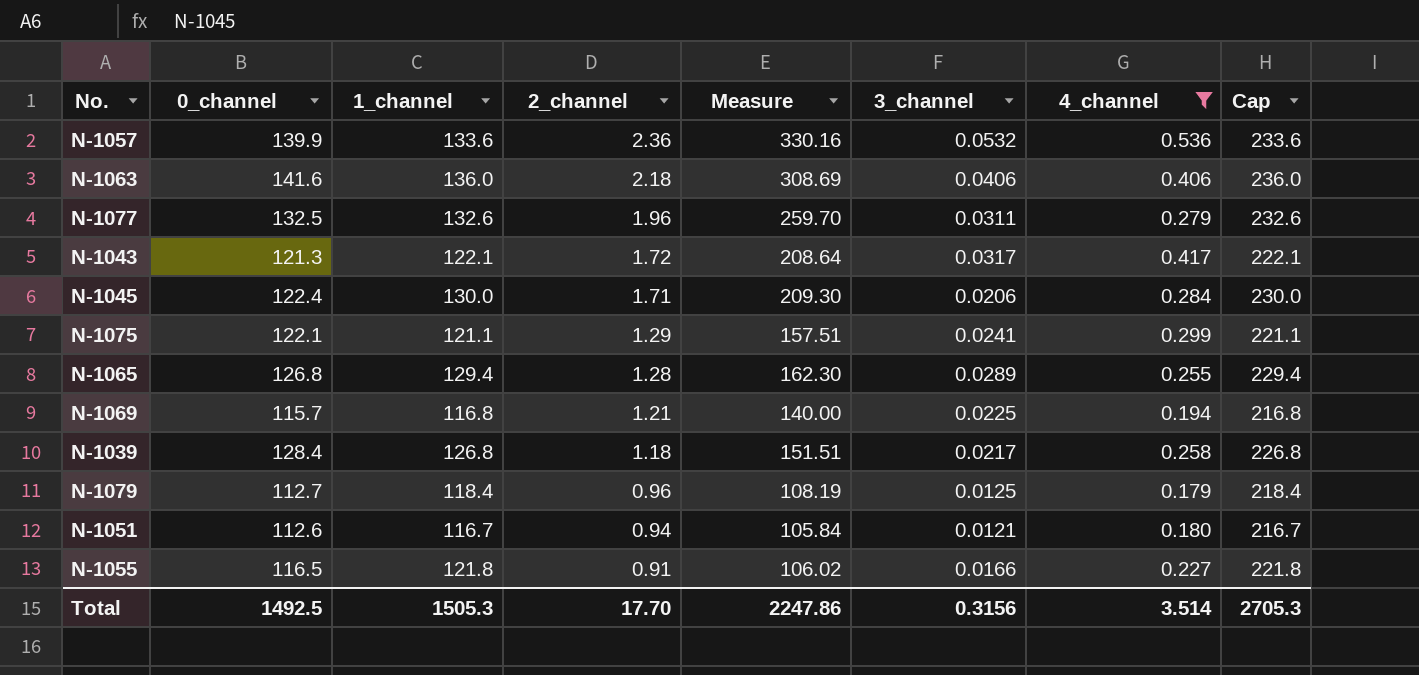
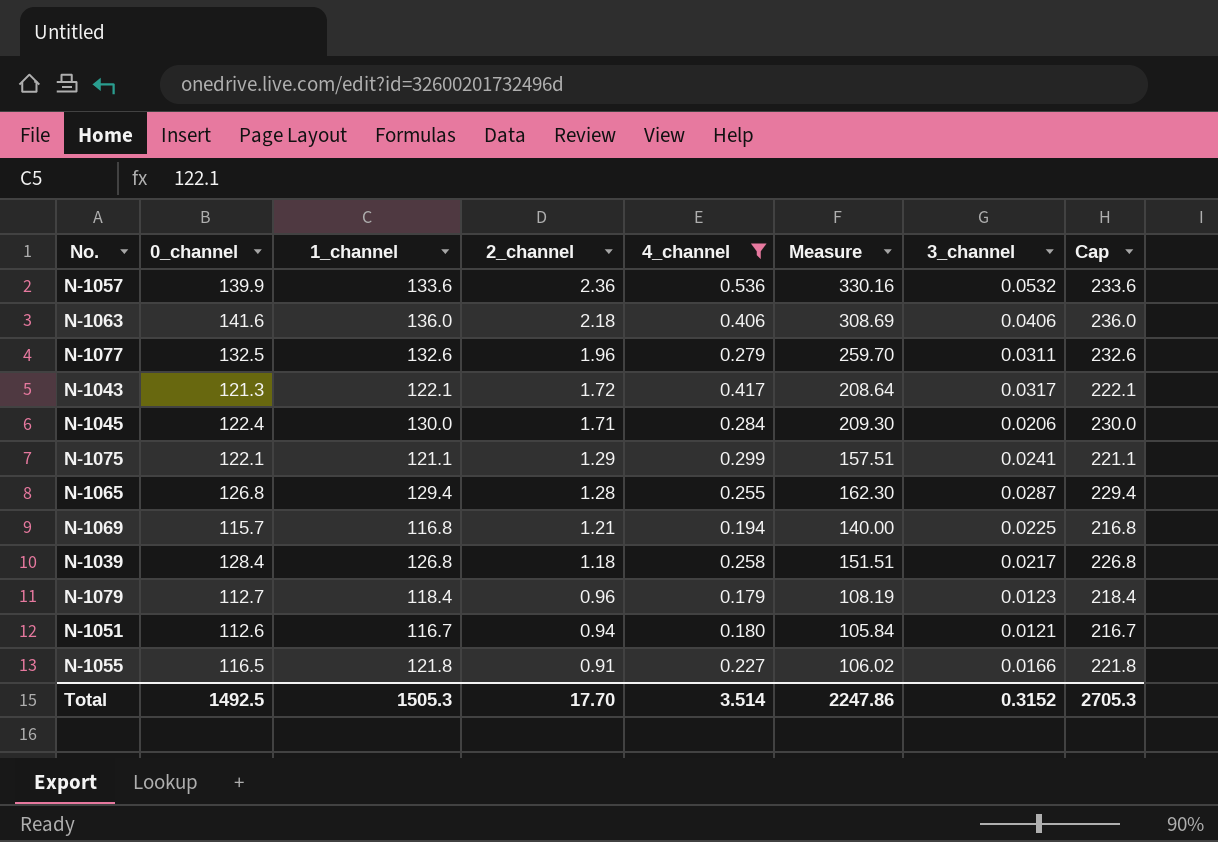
column 4_channel | position: 7 -> 5
N-1065 | 3_channel: 0.0289 -> 0.0287
N-1079 | 3_channel: 0.0125 -> 0.0123
Total | 3_channel: 0.3156 -> 0.3152

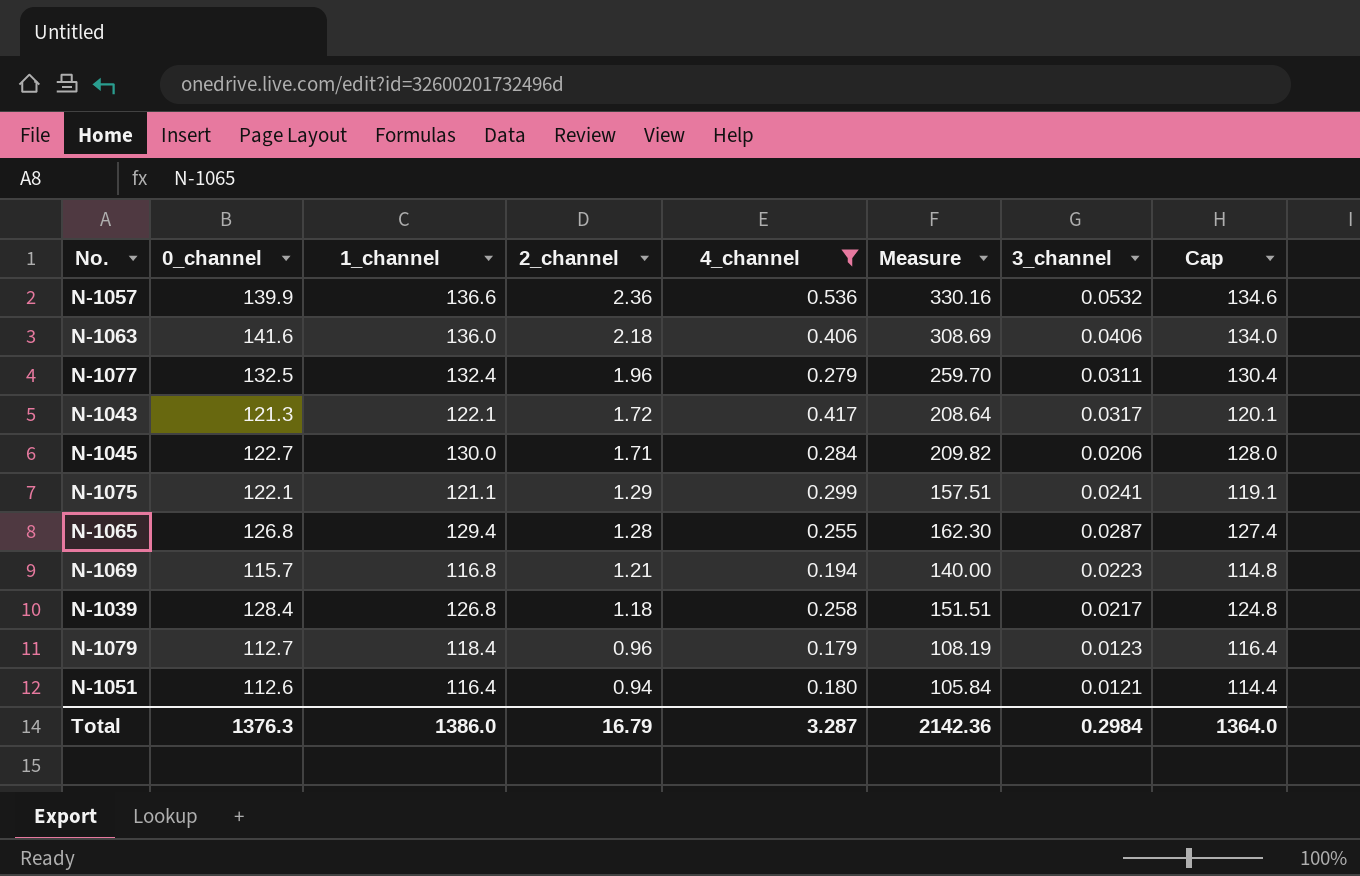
column Cap | formula: [1_channel] + 100 -> [1_channel] - 2
row N-1055: 116.5 | 121.8 | 0.91 | 0.227 | 106.02 | 0.0166 | 221.8 -> none
N-1057 | 1_channel: 133.6 -> 136.6
N-1077 | 1_channel: 132.6 -> 132.4
N-1045 | 0_channel: 122.4 -> 122.7
N-1045 | Measure: 209.30 -> 209.82
N-1069 | 3_channel: 0.0225 -> 0.0223
N-1051 | 1_channel: 116.7 -> 116.4
Total | 0_channel: 1492.5 -> 1376.3
Total | 1_channel: 1505.3 -> 1386.0
Total | 2_channel: 17.70 -> 16.79
Total | 4_channel: 3.514 -> 3.287
Total | Measure: 2247.86 -> 2142.36
Total | 3_channel: 0.3152 -> 0.2984
Total | Cap: 2705.3 -> 1364.0

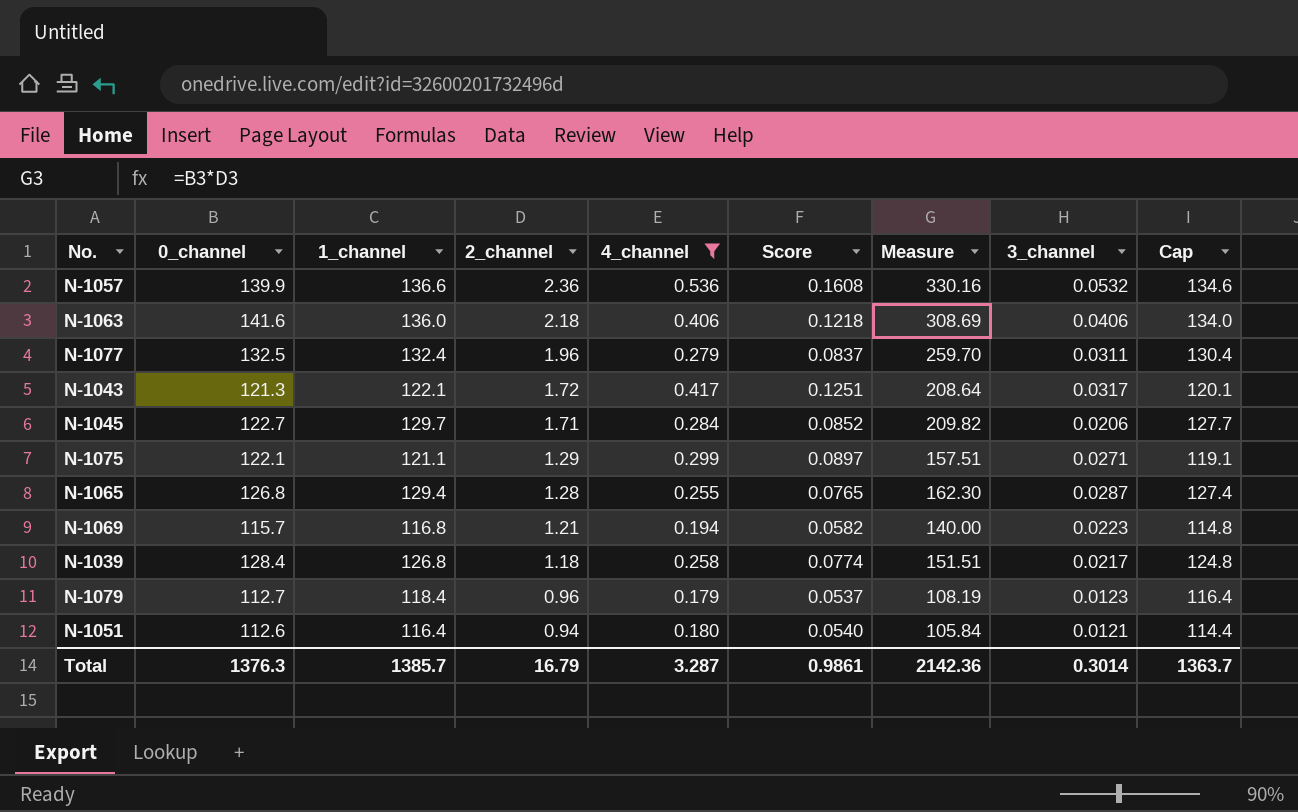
column Score | formula: none -> [4_channel] * 0.3
N-1045 | 1_channel: 130.0 -> 129.7
N-1045 | Cap: 128.0 -> 127.7
N-1075 | 3_channel: 0.0241 -> 0.0271
Total | 1_channel: 1386.0 -> 1385.7
Total | 3_channel: 0.2984 -> 0.3014
Total | Cap: 1364.0 -> 1363.7

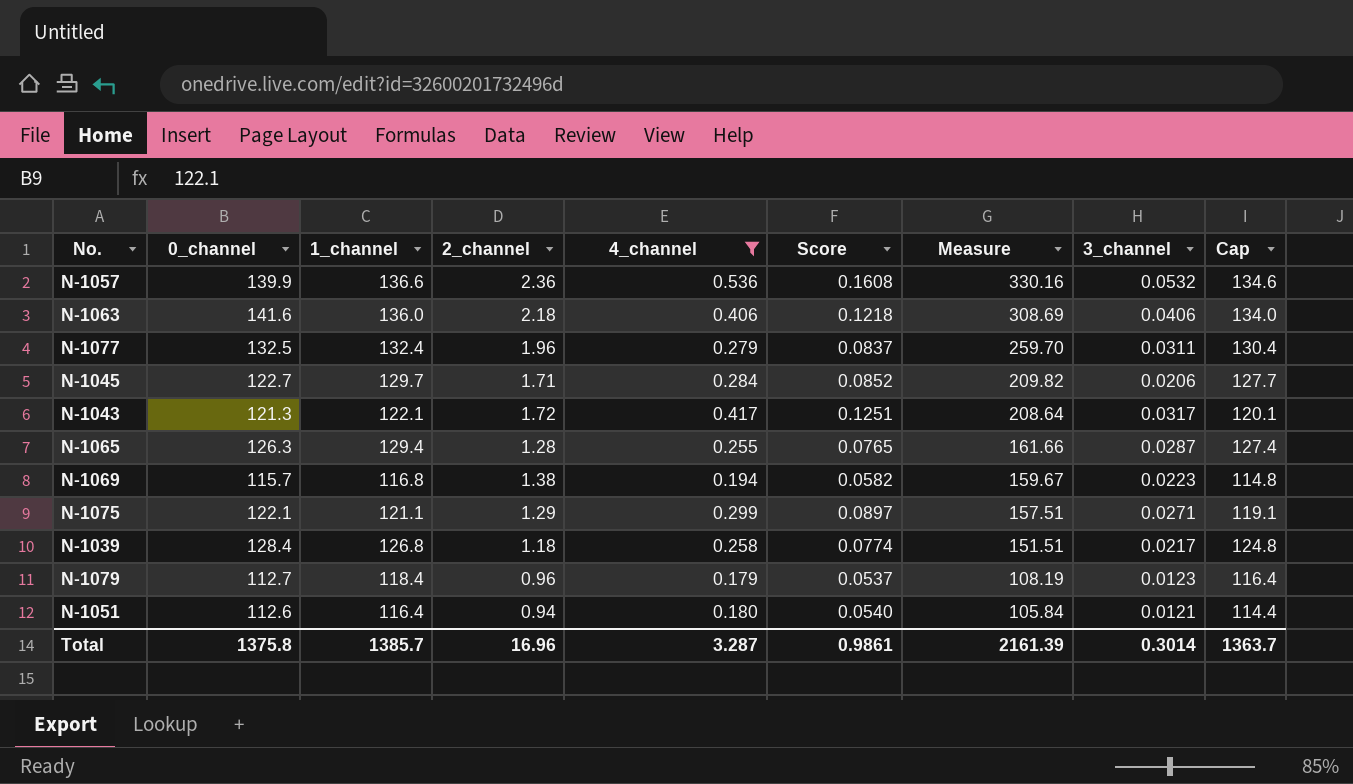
row order: 2_channel descending -> Measure descending
N-1065 | 0_channel: 126.8 -> 126.3
N-1065 | Measure: 162.30 -> 161.66
N-1069 | 2_channel: 1.21 -> 1.38
N-1069 | Measure: 140.00 -> 159.67
Total | 0_channel: 1376.3 -> 1375.8
Total | 2_channel: 16.79 -> 16.96
Total | Measure: 2142.36 -> 2161.39

